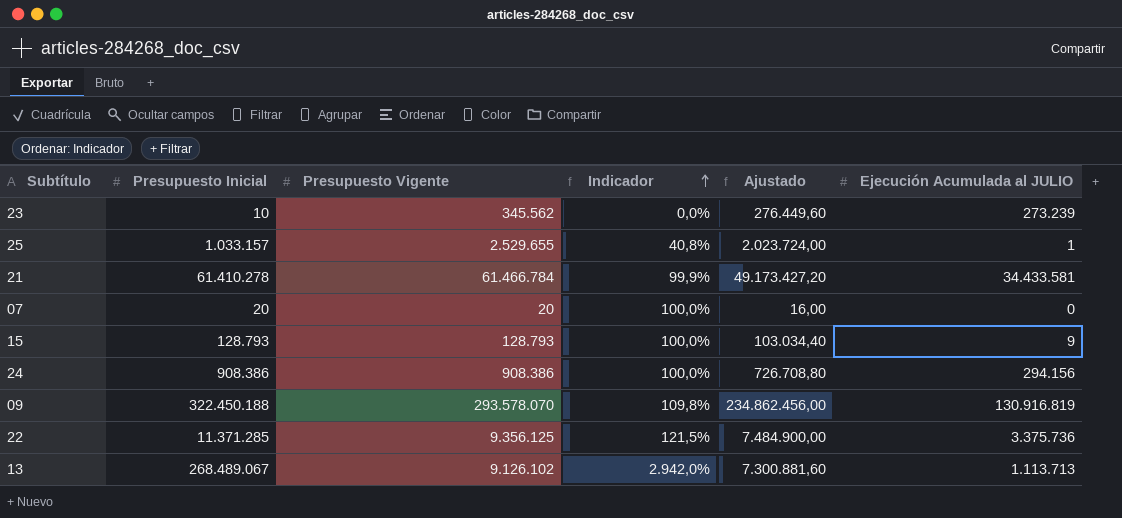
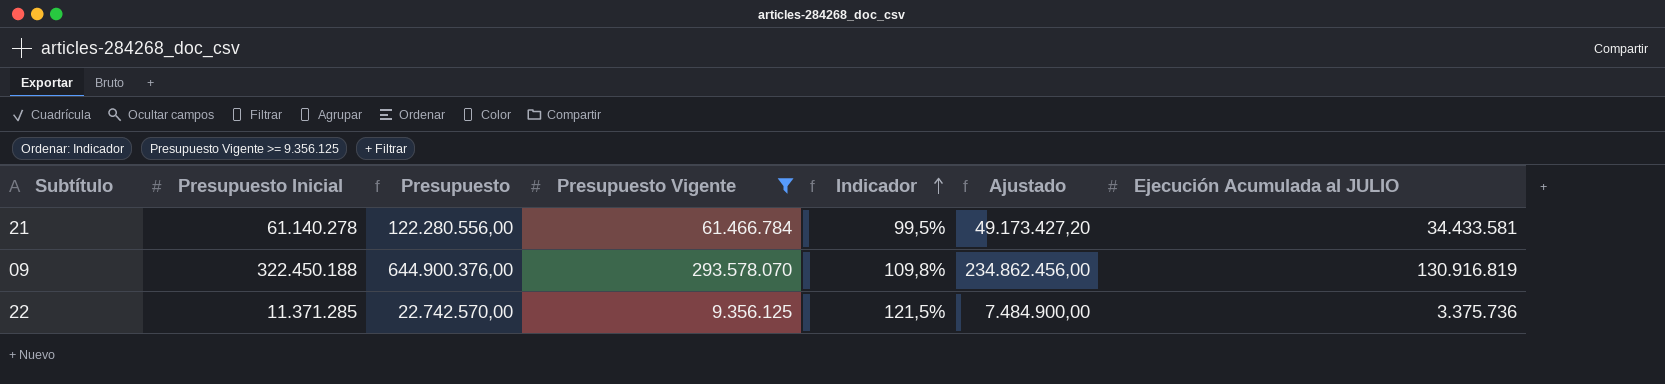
filter: none -> Presupuesto Vigente >= 9.356.125
column Presupuesto | formula: none -> [Presupuesto Inicial] * 2
21 | Presupuesto Inicial: 61.410.278 -> 61.140.278
21 | Indicador: 99,9% -> 99,5%

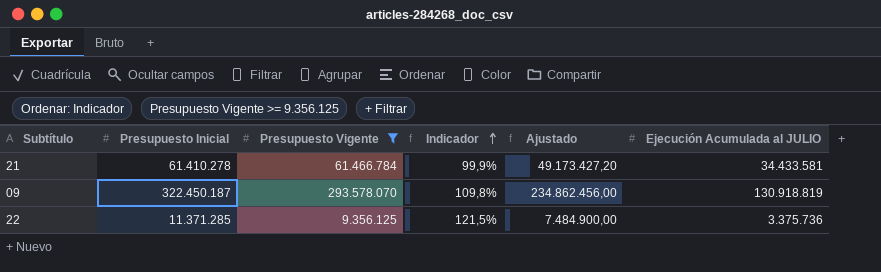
column Presupuesto | formula: [Presupuesto Inicial] * 2 -> none
21 | Presupuesto Inicial: 61.140.278 -> 61.410.278
21 | Indicador: 99,5% -> 99,9%
09 | Presupuesto Inicial: 322.450.188 -> 322.450.187
09 | Ejecución Acumulada al JULIO: 130.916.819 -> 130.918.819

